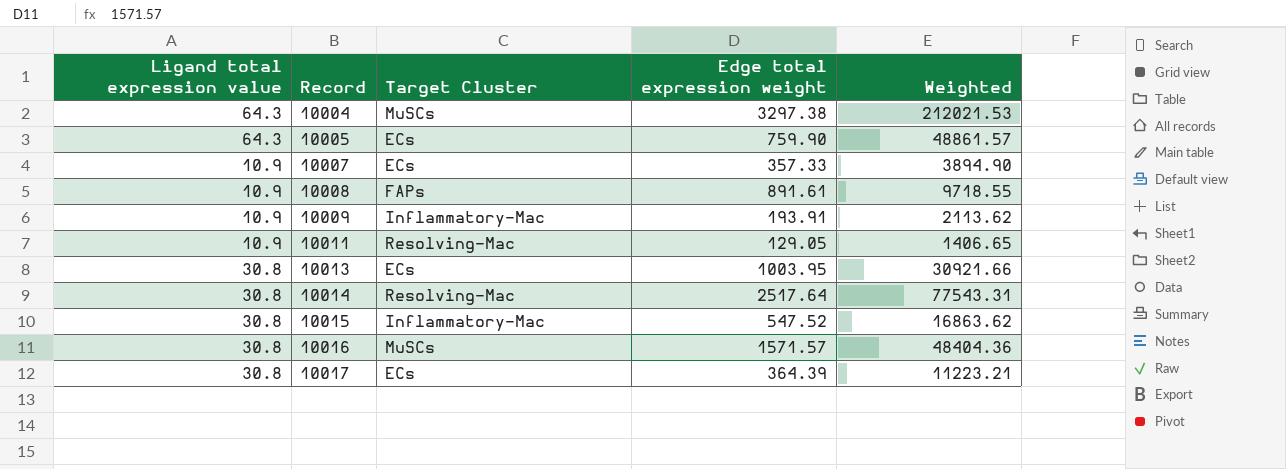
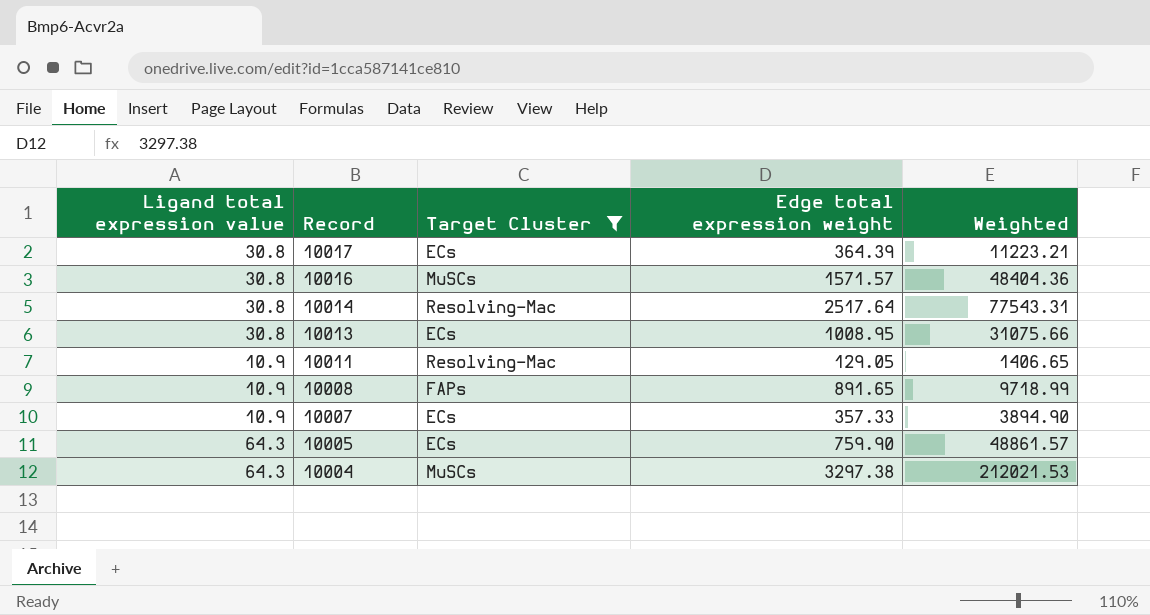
filter: none -> Target Cluster != Inflammatory-Mac
row order: Record ascending -> Record descending
10013 | Edge total expression weight: 1003.95 -> 1008.95
10013 | Weighted: 30921.66 -> 31075.66
10008 | Edge total expression weight: 891.61 -> 891.65
10008 | Weighted: 9718.55 -> 9718.99

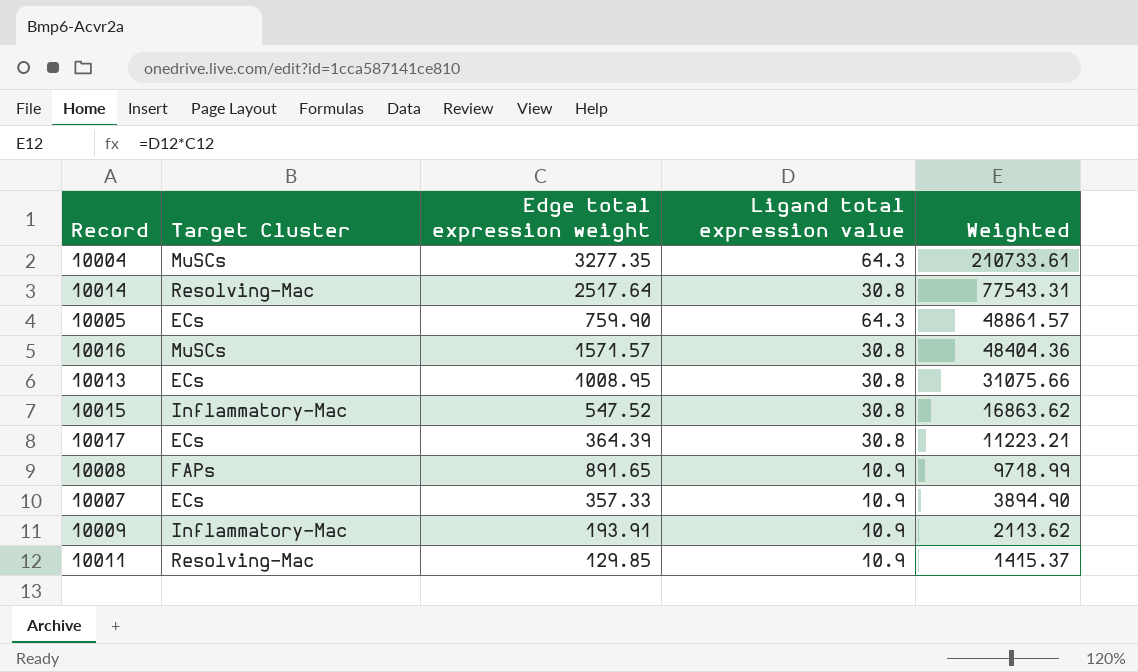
filter: Target Cluster != Inflammatory-Mac -> none
row order: Record descending -> Weighted descending
column Ligand total expression value | position: 1 -> 4
10004 | Edge total expression weight: 3297.38 -> 3277.35
10004 | Weighted: 212021.53 -> 210733.61
10011 | Edge total expression weight: 129.05 -> 129.85
10011 | Weighted: 1406.65 -> 1415.37

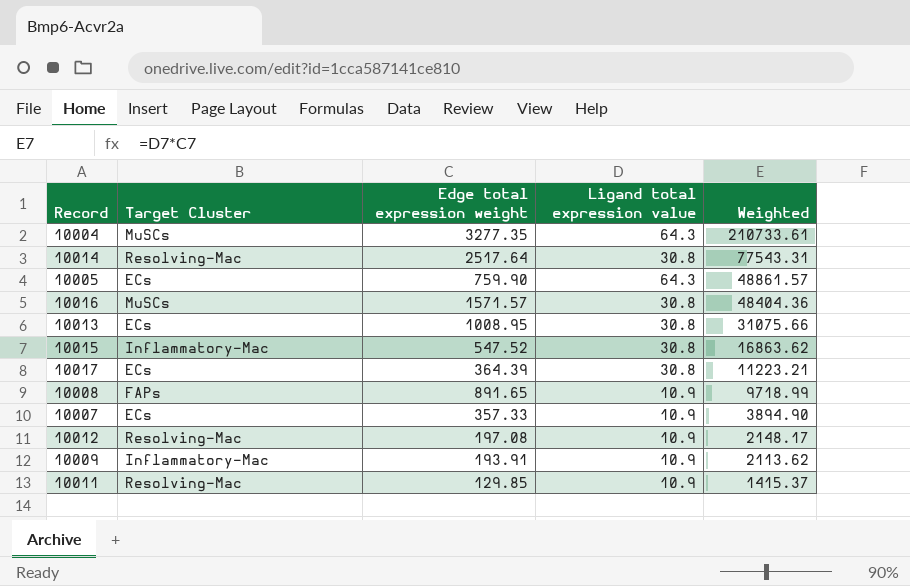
row 10012: none -> Resolving-Mac | 197.08 | 10.9 | 2148.17

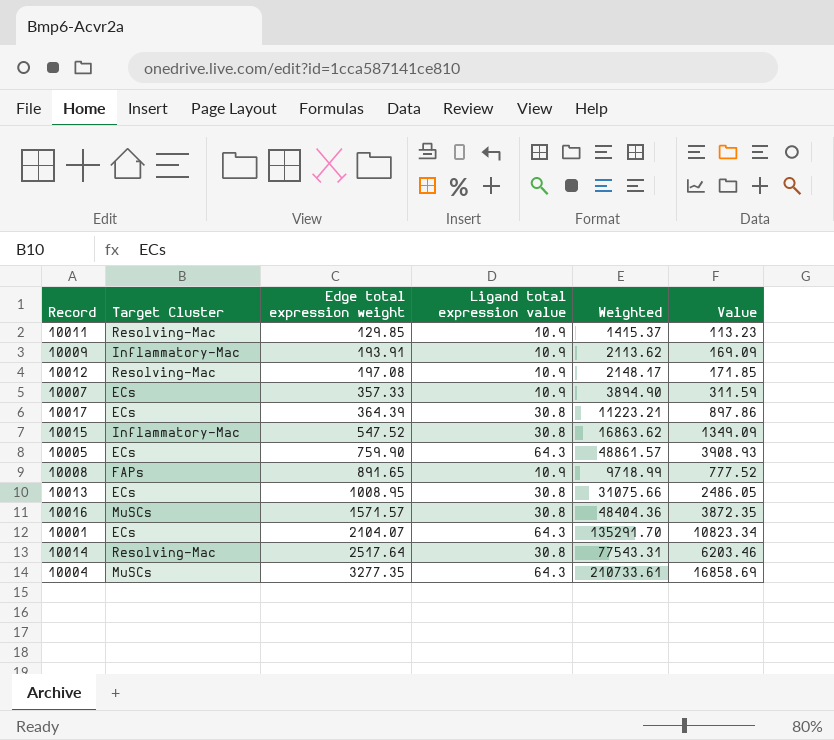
row order: Weighted descending -> Edge total expression weight ascending
column Value | formula: none -> [Weighted] * 0.08
row 10001: none -> ECs | 2104.07 | 64.3 | 135291.70 | 10823.34

